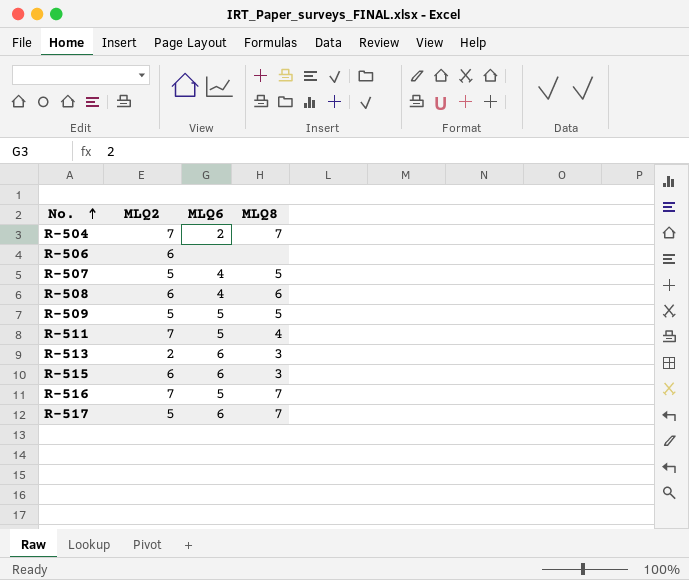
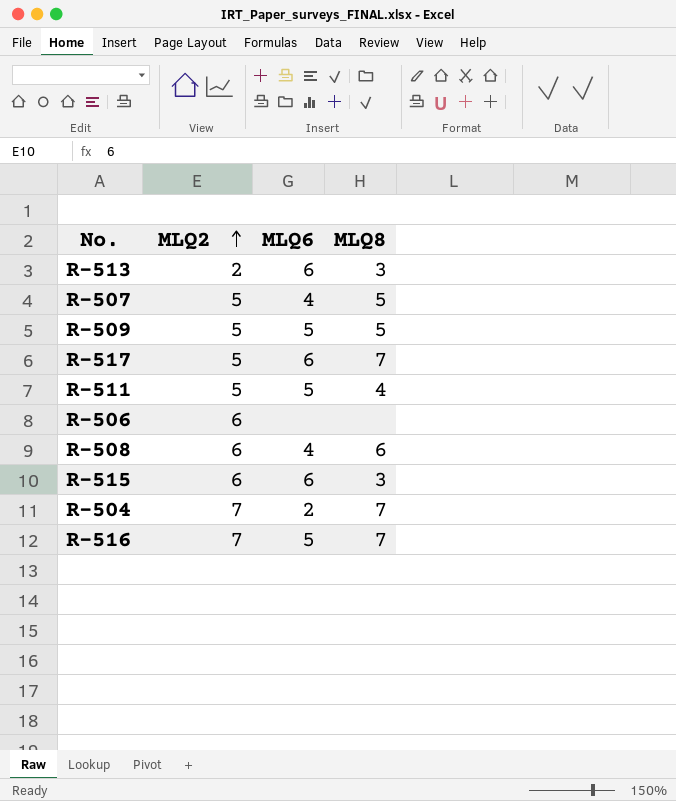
row order: No. ascending -> MLQ2 ascending
R-511 | MLQ2: 7 -> 5

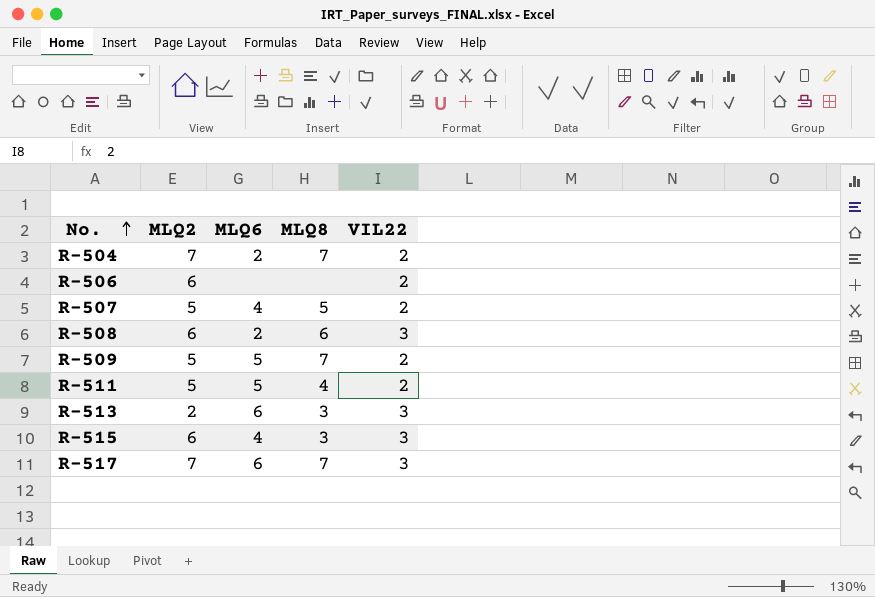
row order: MLQ2 ascending -> No. ascending
column VIL22 | position: none -> 5
row R-516: 7 | 5 | 7 -> none
R-508 | MLQ6: 4 -> 2
R-509 | MLQ8: 5 -> 7
R-515 | MLQ6: 6 -> 4
R-517 | MLQ2: 5 -> 7

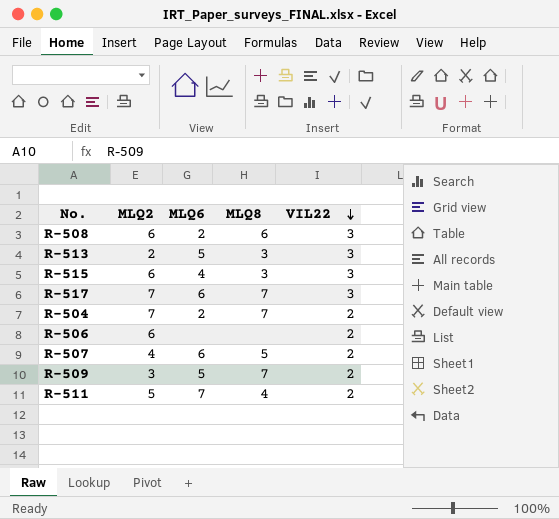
row order: No. ascending -> VIL22 descending
R-513 | MLQ6: 6 -> 5
R-507 | MLQ2: 5 -> 4
R-507 | MLQ6: 4 -> 6
R-509 | MLQ2: 5 -> 3
R-511 | MLQ6: 5 -> 7

